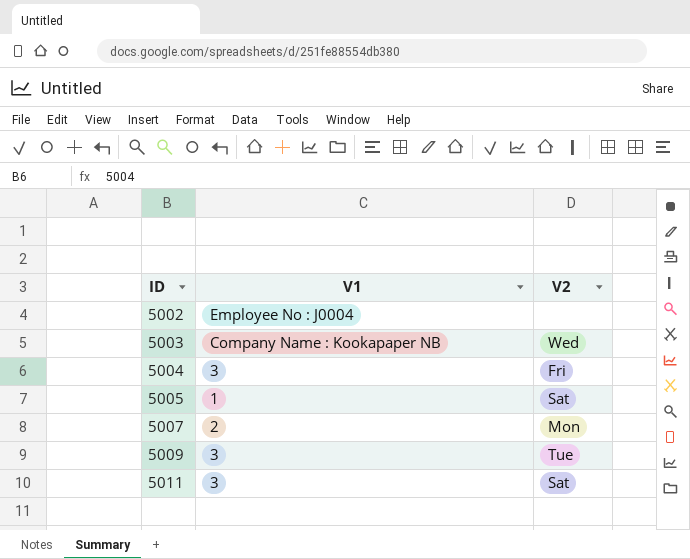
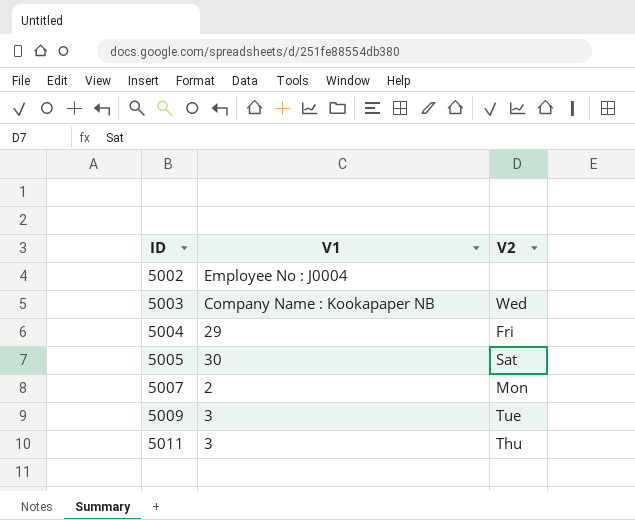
5004 | V1: 3 -> 29
5005 | V1: 1 -> 30
5011 | V2: Sat -> Thu

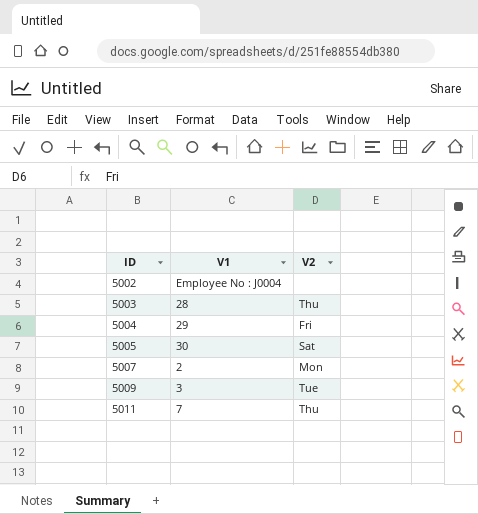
5003 | V1: Company Name : Kookapaper NB -> 28
5003 | V2: Wed -> Thu
5011 | V1: 3 -> 7

